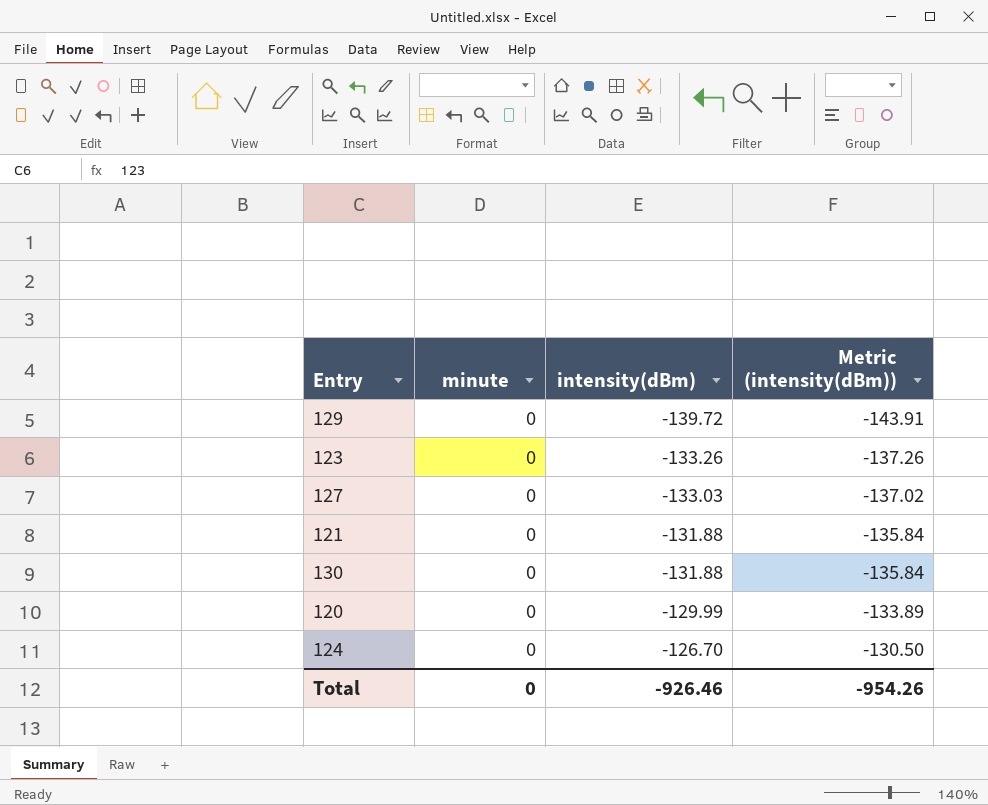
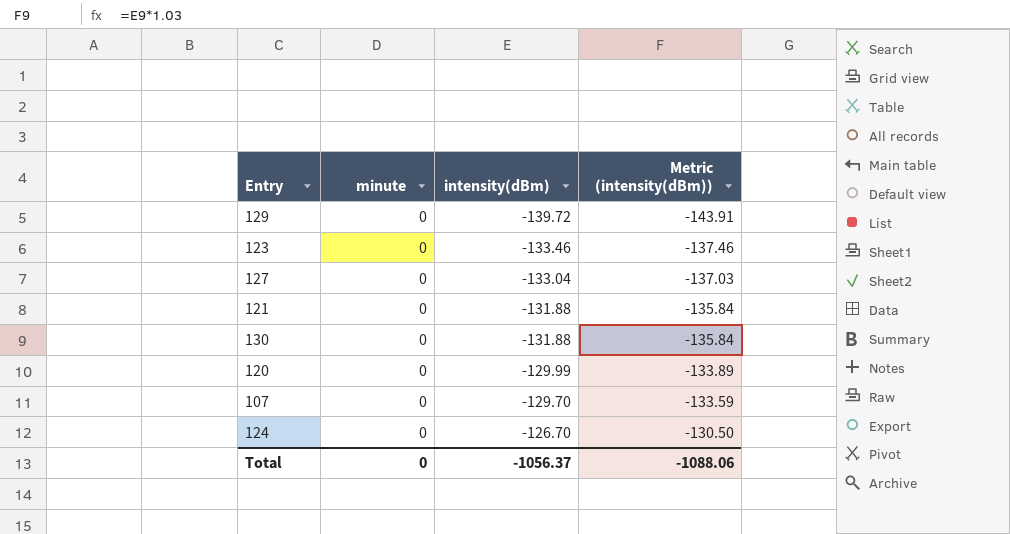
123 | intensity(dBm): -133.26 -> -133.46
123 | Metric (intensity(dBm)): -137.26 -> -137.46
127 | intensity(dBm): -133.03 -> -133.04
127 | Metric (intensity(dBm)): -137.02 -> -137.03
row 107: none -> 0 | -129.70 | -133.59
Total | intensity(dBm): -926.46 -> -1056.37
Total | Metric (intensity(dBm)): -954.26 -> -1088.06

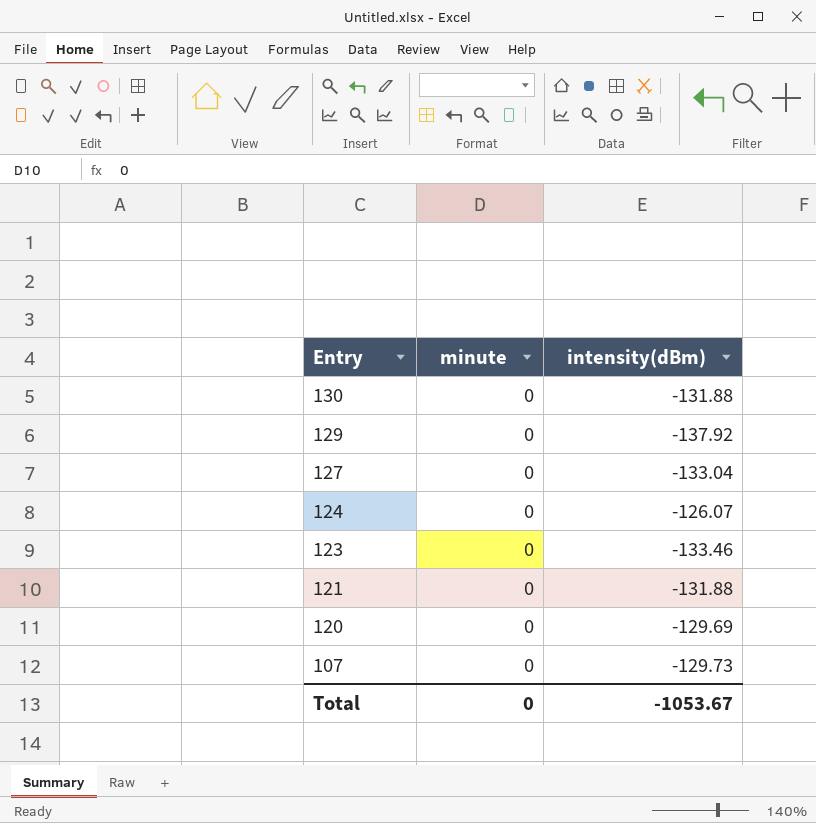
row order: intensity(dBm) ascending -> Entry descending
column Metric (intensity(dBm)) | formula: [intensity(dBm)] * 1.03 -> none
129 | intensity(dBm): -139.72 -> -137.92
124 | intensity(dBm): -126.70 -> -126.07
120 | intensity(dBm): -129.99 -> -129.69
107 | intensity(dBm): -129.70 -> -129.73
Total | intensity(dBm): -1056.37 -> -1053.67

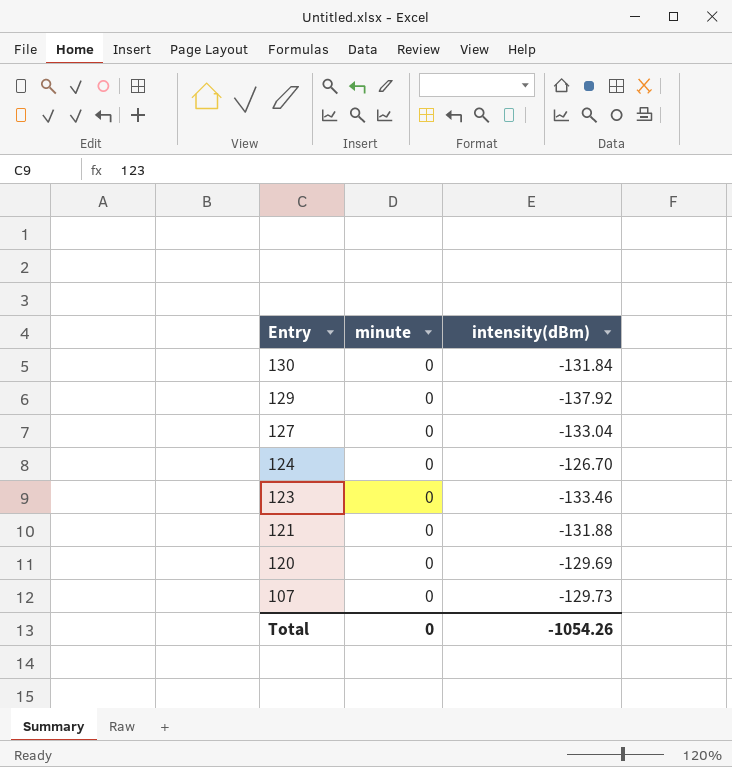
130 | intensity(dBm): -131.88 -> -131.84
124 | intensity(dBm): -126.07 -> -126.70
Total | intensity(dBm): -1053.67 -> -1054.26

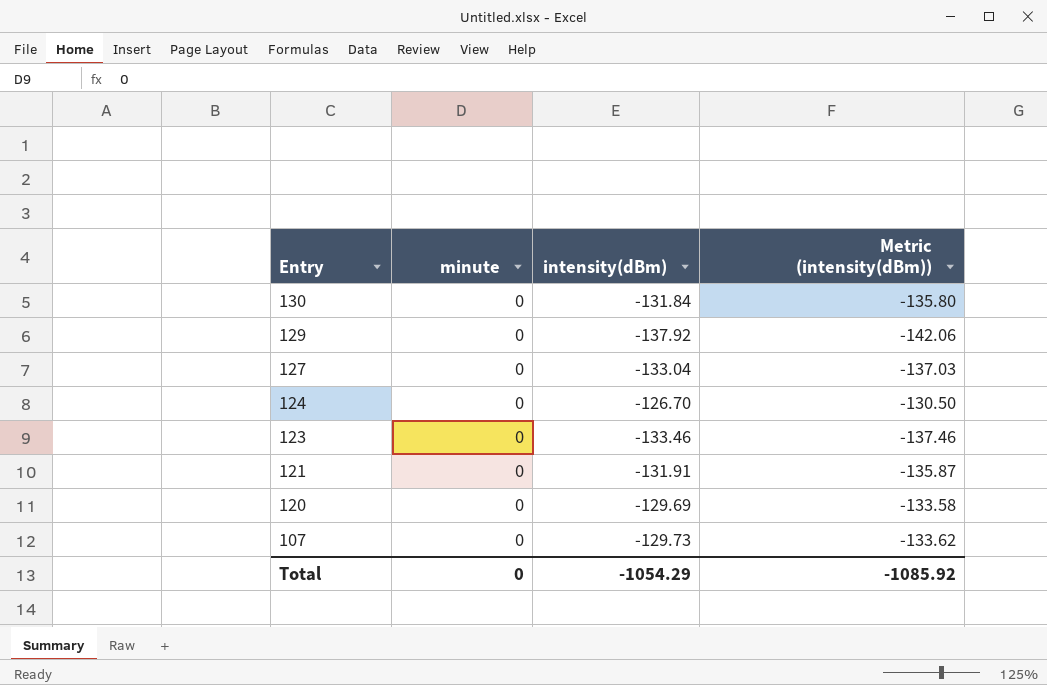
column Metric (intensity(dBm)) | formula: none -> [intensity(dBm)] * 1.03
121 | intensity(dBm): -131.88 -> -131.91
Total | intensity(dBm): -1054.26 -> -1054.29

